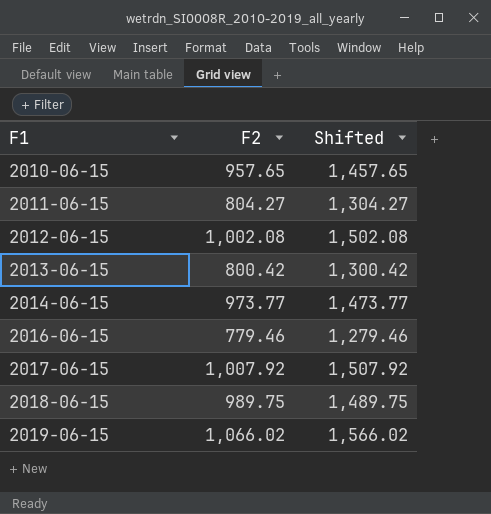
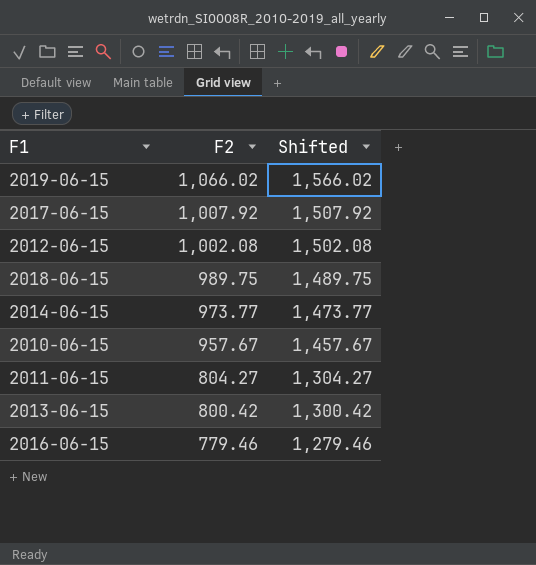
row order: F1 ascending -> F2 descending
2010-06-15 | F2: 957.65 -> 957.67
2010-06-15 | Shifted: 1,457.65 -> 1,457.67

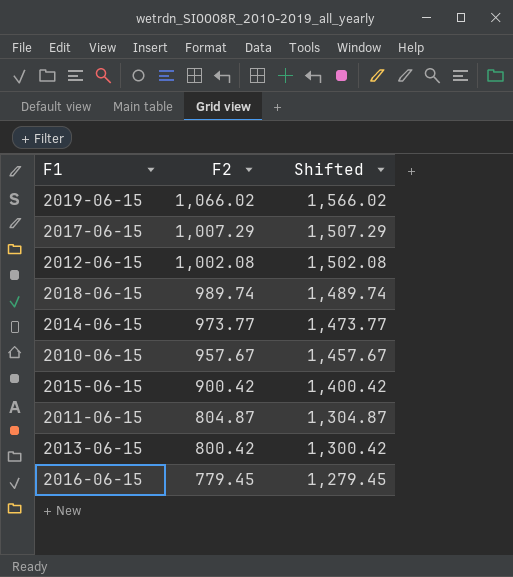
2017-06-15 | F2: 1,007.92 -> 1,007.29
2017-06-15 | Shifted: 1,507.92 -> 1,507.29
2018-06-15 | F2: 989.75 -> 989.74
2018-06-15 | Shifted: 1,489.75 -> 1,489.74
row 2015-06-15: none -> 900.42 | 1,400.42
2011-06-15 | F2: 804.27 -> 804.87
2011-06-15 | Shifted: 1,304.27 -> 1,304.87
2016-06-15 | F2: 779.46 -> 779.45
2016-06-15 | Shifted: 1,279.46 -> 1,279.45

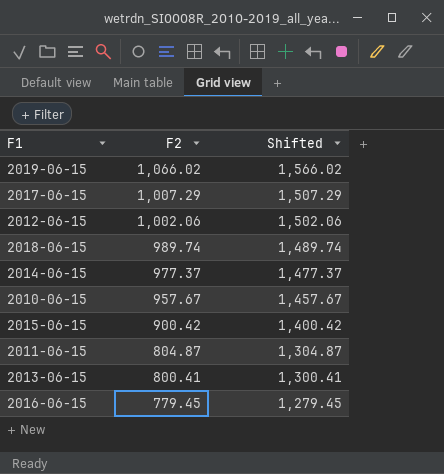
2012-06-15 | F2: 1,002.08 -> 1,002.06
2012-06-15 | Shifted: 1,502.08 -> 1,502.06
2014-06-15 | F2: 973.77 -> 977.37
2014-06-15 | Shifted: 1,473.77 -> 1,477.37
2013-06-15 | F2: 800.42 -> 800.41
2013-06-15 | Shifted: 1,300.42 -> 1,300.41

